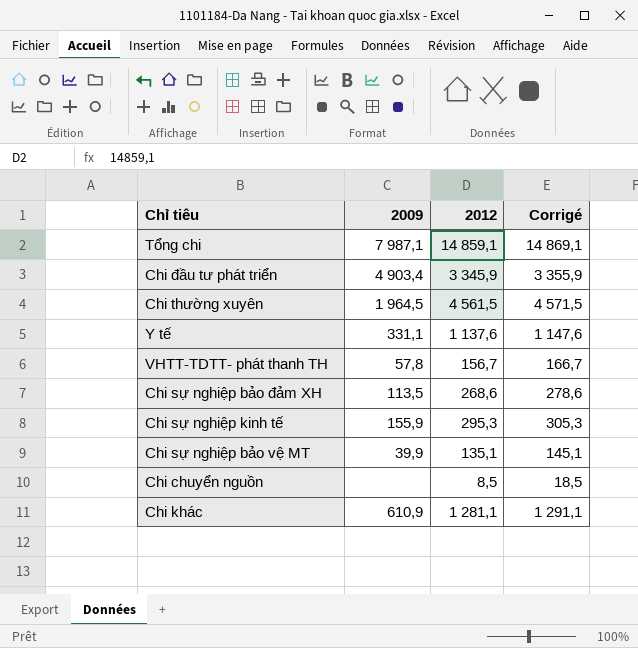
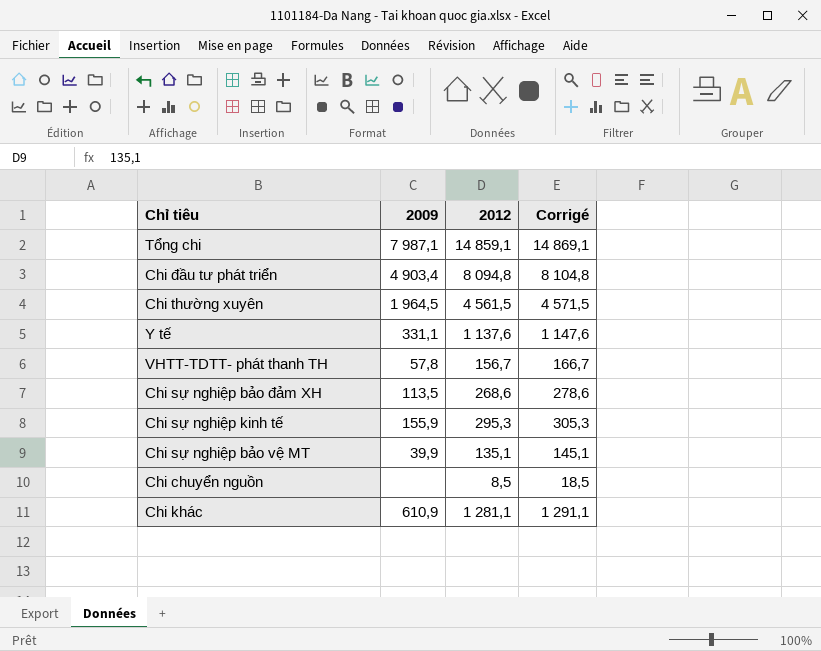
Chi đầu tư phát triển | 2012: 3 345,9 -> 8 094,8
Chi đầu tư phát triển | Corrigé: 3 355,9 -> 8 104,8

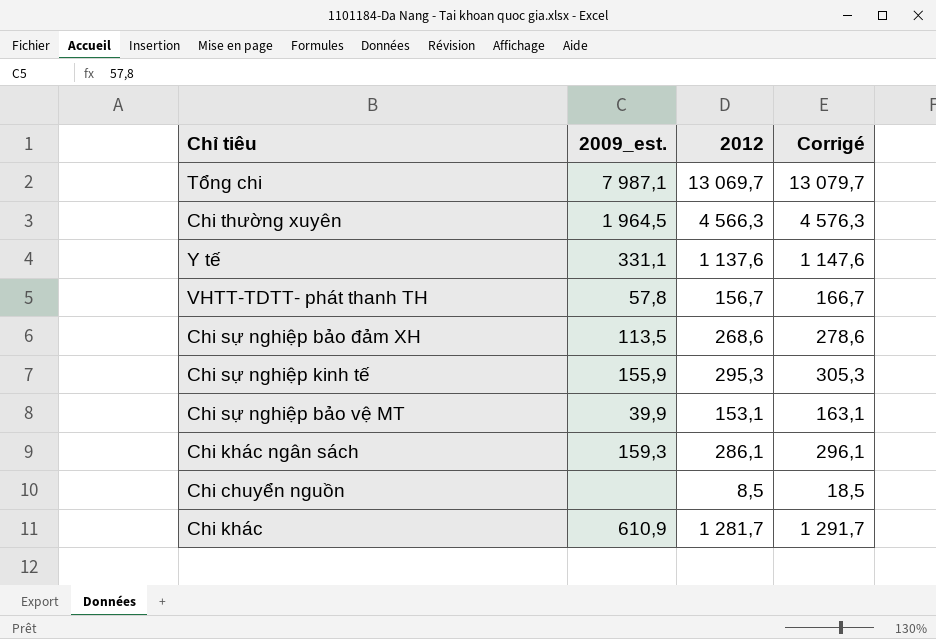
column name: 2009 -> 2009_est.
row Chi đầu tư phát triển: 4 903,4 | 8 094,8 | 8 104,8 -> none
Tổng chi | 2012: 14 859,1 -> 13 069,7
Tổng chi | Corrigé: 14 869,1 -> 13 079,7
Chi thường xuyên | 2012: 4 561,5 -> 4 566,3
Chi thường xuyên | Corrigé: 4 571,5 -> 4 576,3
Chi sự nghiệp bảo vệ MT | 2012: 135,1 -> 153,1
Chi sự nghiệp bảo vệ MT | Corrigé: 145,1 -> 163,1
row Chi khác ngân sách: none -> 159,3 | 286,1 | 296,1
Chi khác | 2012: 1 281,1 -> 1 281,7
Chi khác | Corrigé: 1 291,1 -> 1 291,7

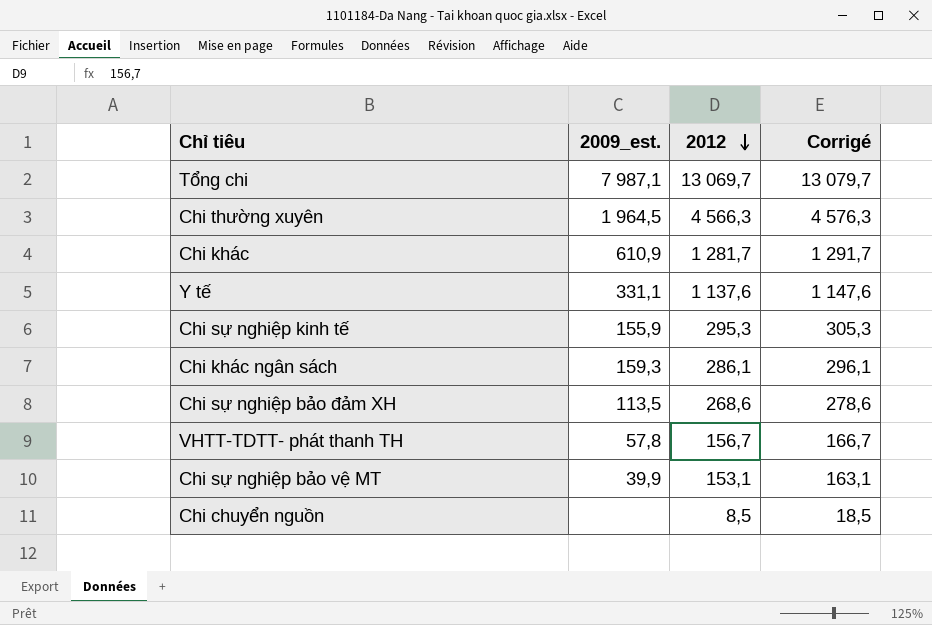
row order: none -> 2012 descending

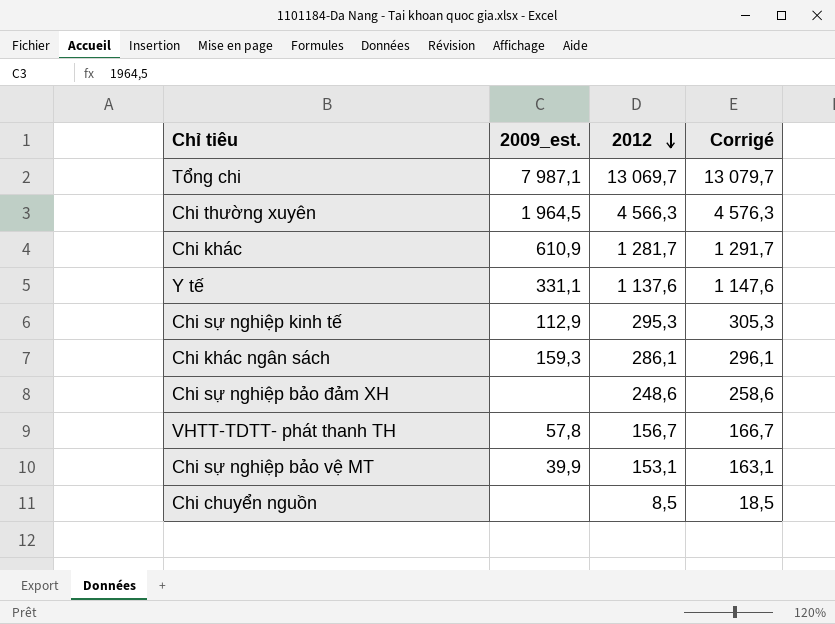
Chi sự nghiệp kinh tế | 2009_est.: 155,9 -> 112,9
Chi sự nghiệp bảo đảm XH | 2009_est.: 113,5 -> none
Chi sự nghiệp bảo đảm XH | 2012: 268,6 -> 248,6
Chi sự nghiệp bảo đảm XH | Corrigé: 278,6 -> 258,6

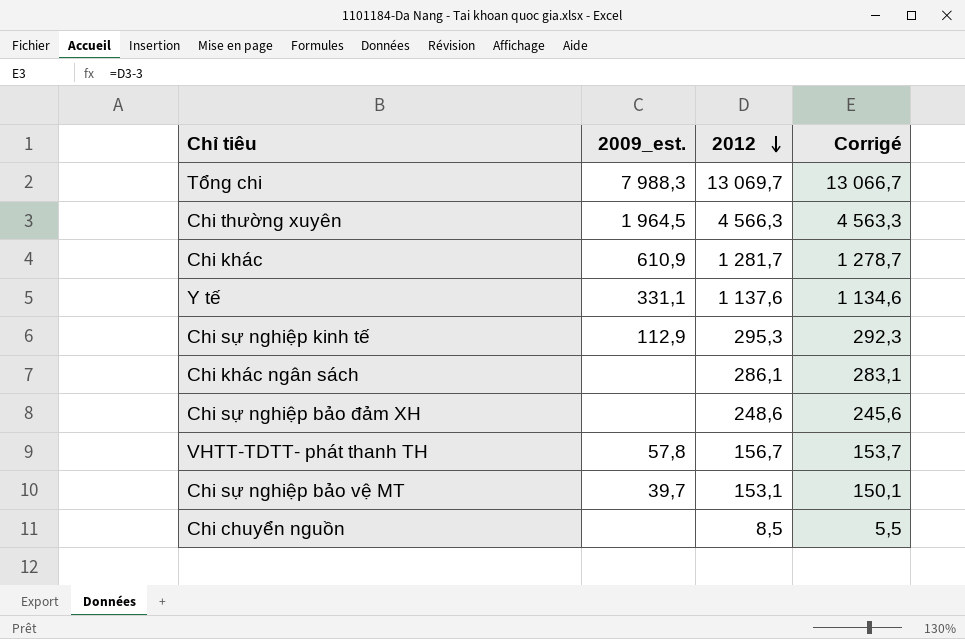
column Corrigé | formula: [2012] + 10 -> [2012] - 3
Tổng chi | 2009_est.: 7 987,1 -> 7 988,3
Chi khác ngân sách | 2009_est.: 159,3 -> none
Chi sự nghiệp bảo vệ MT | 2009_est.: 39,9 -> 39,7

